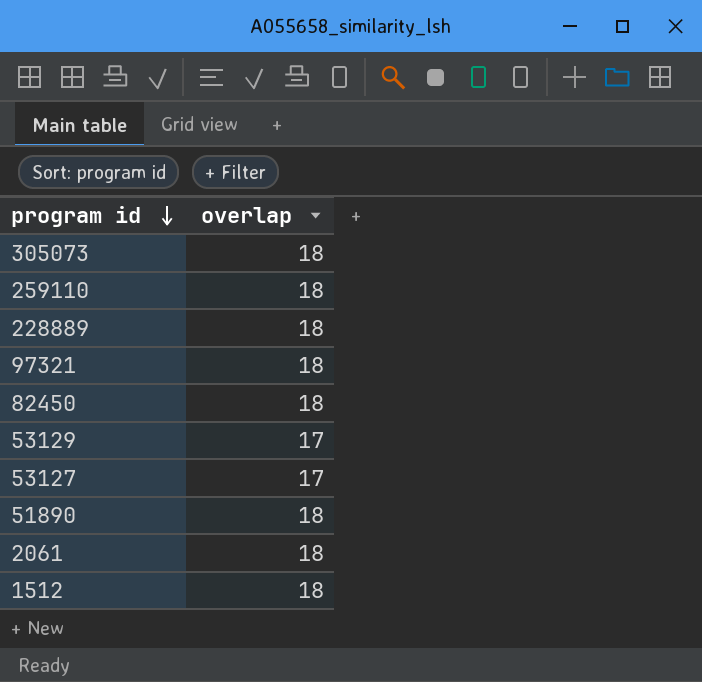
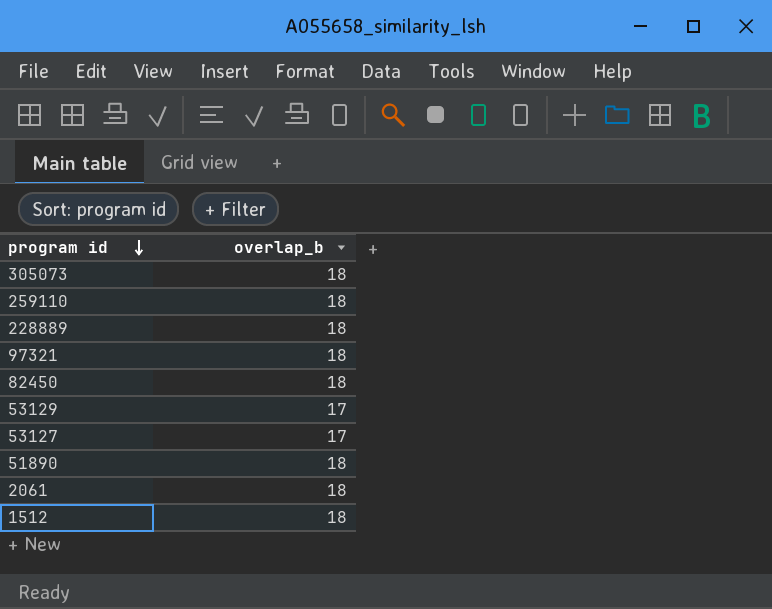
column name: overlap -> overlap_b

